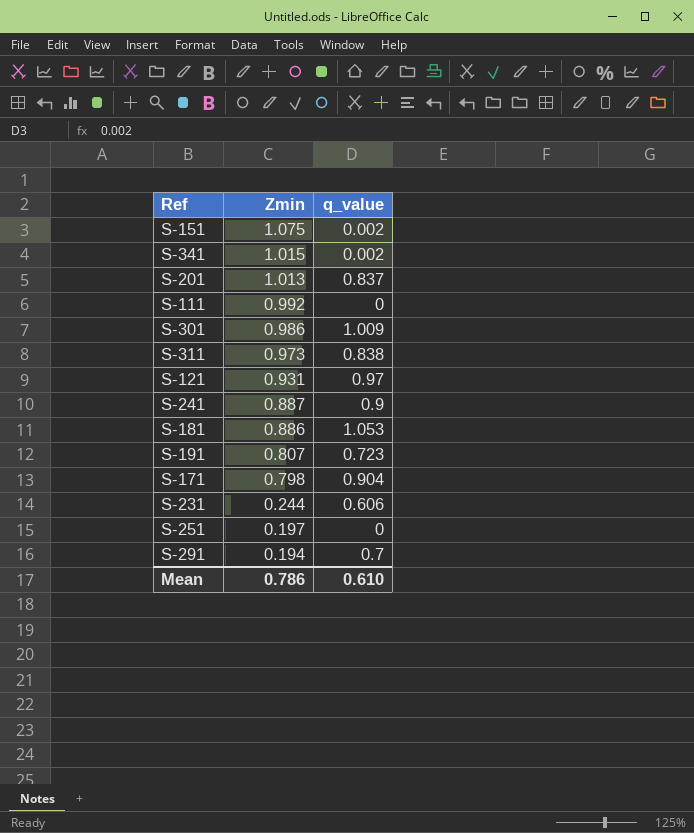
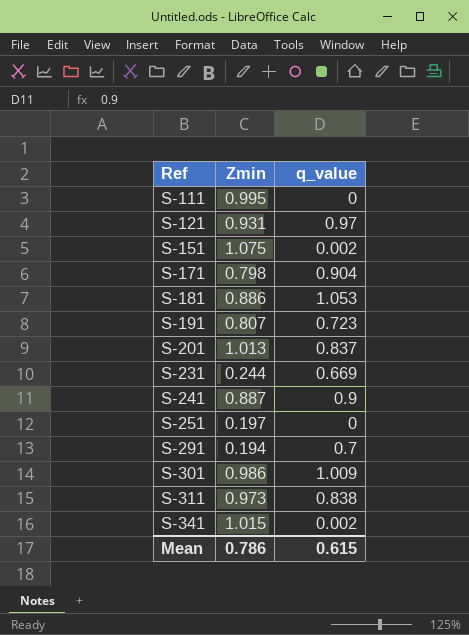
row order: Zmin descending -> Ref ascending
S-111 | Zmin: 0.992 -> 0.995
S-231 | q_value: 0.606 -> 0.669
Mean | q_value: 0.610 -> 0.615

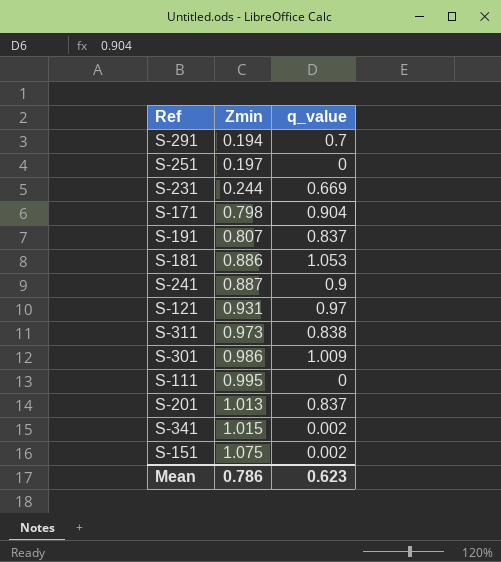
row order: Ref ascending -> Zmin ascending
S-191 | q_value: 0.723 -> 0.837
Mean | q_value: 0.615 -> 0.623

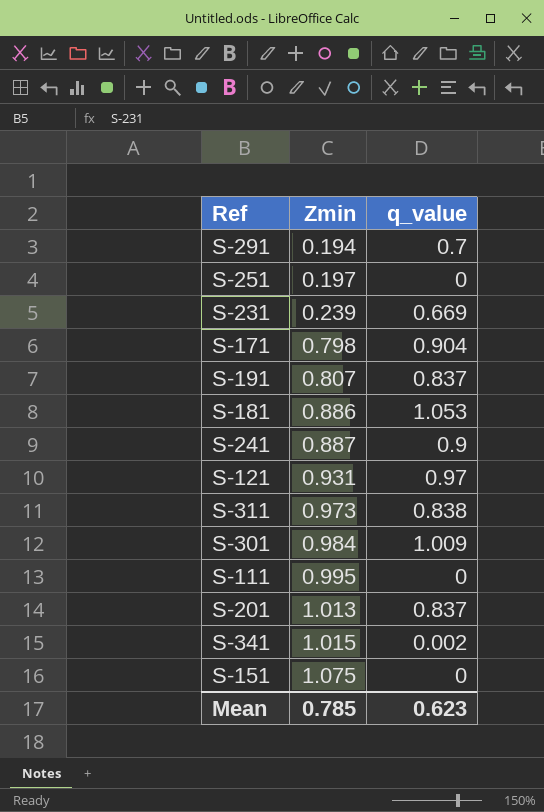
S-231 | Zmin: 0.244 -> 0.239
S-301 | Zmin: 0.986 -> 0.984
S-151 | q_value: 0.002 -> 0
Mean | Zmin: 0.786 -> 0.785

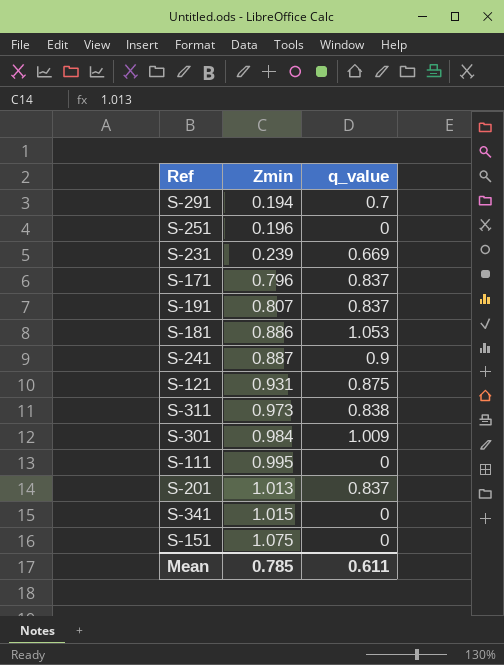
S-251 | Zmin: 0.197 -> 0.196
S-171 | Zmin: 0.798 -> 0.796
S-171 | q_value: 0.904 -> 0.837
S-121 | q_value: 0.97 -> 0.875
S-341 | q_value: 0.002 -> 0
Mean | q_value: 0.623 -> 0.611

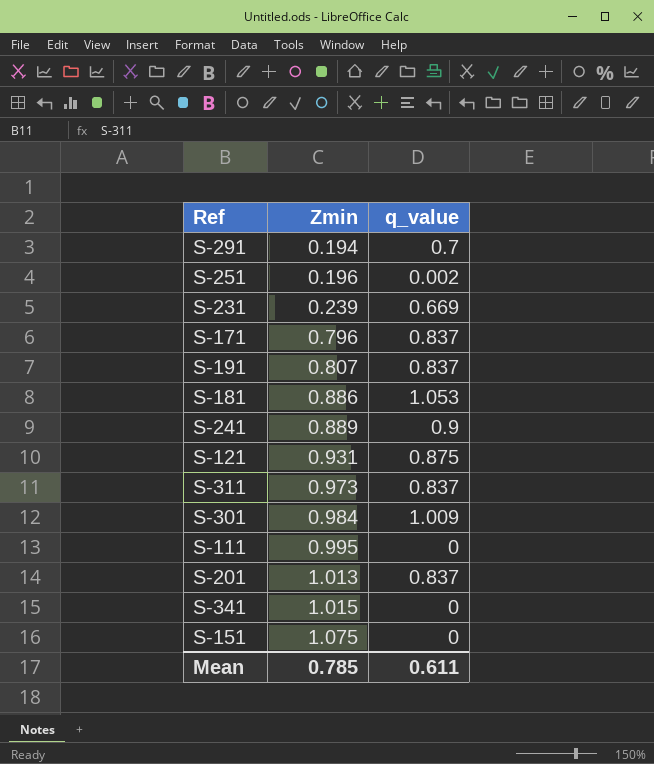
S-251 | q_value: 0 -> 0.002
S-241 | Zmin: 0.887 -> 0.889
S-311 | q_value: 0.838 -> 0.837

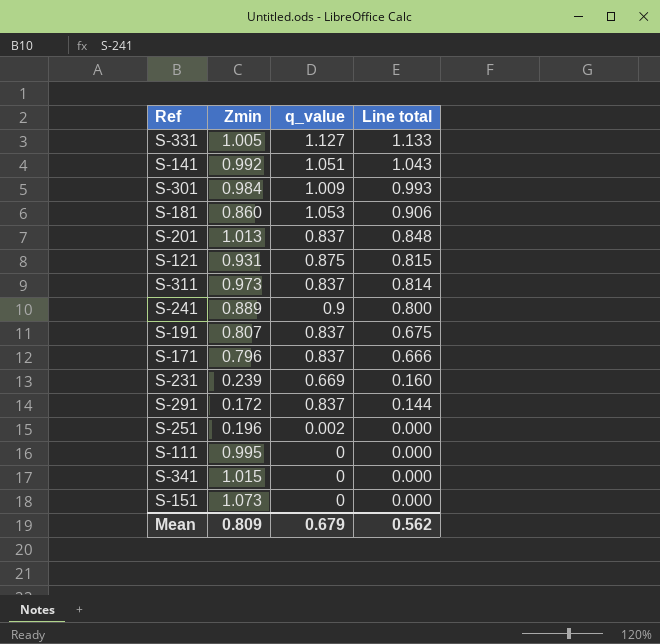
row order: Zmin ascending -> Line total descending
column Line total | formula: none -> [Zmin] * [q_value]
row S-331: none -> 1.005 | 1.127 | 1.133
row S-141: none -> 0.992 | 1.051 | 1.043
S-181 | Zmin: 0.886 -> 0.860
S-291 | Zmin: 0.194 -> 0.172
S-291 | q_value: 0.7 -> 0.837
S-151 | Zmin: 1.075 -> 1.073
Mean | Zmin: 0.785 -> 0.809
Mean | q_value: 0.611 -> 0.679

